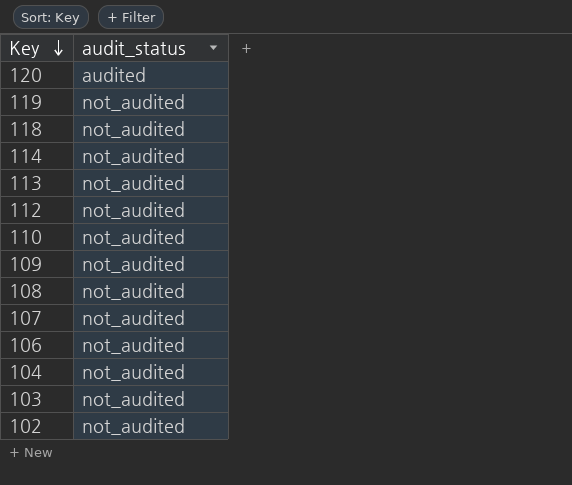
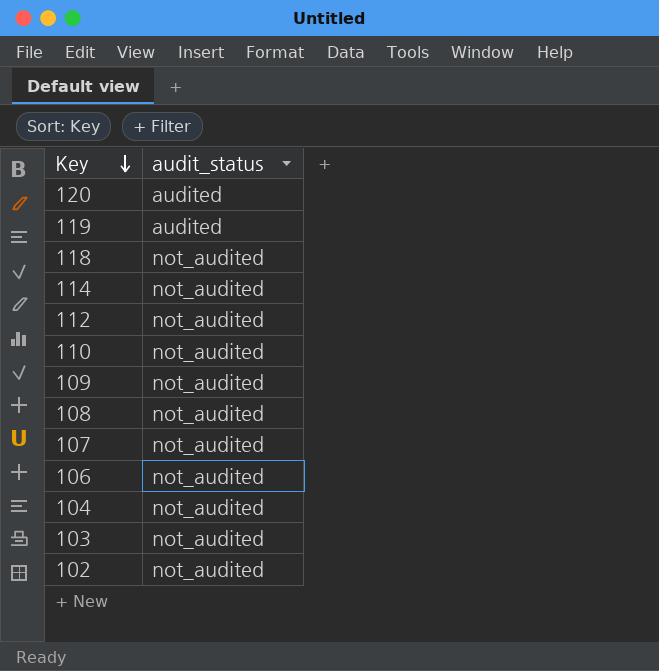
row 113: not_audited -> none
119 | audit_status: not_audited -> audited

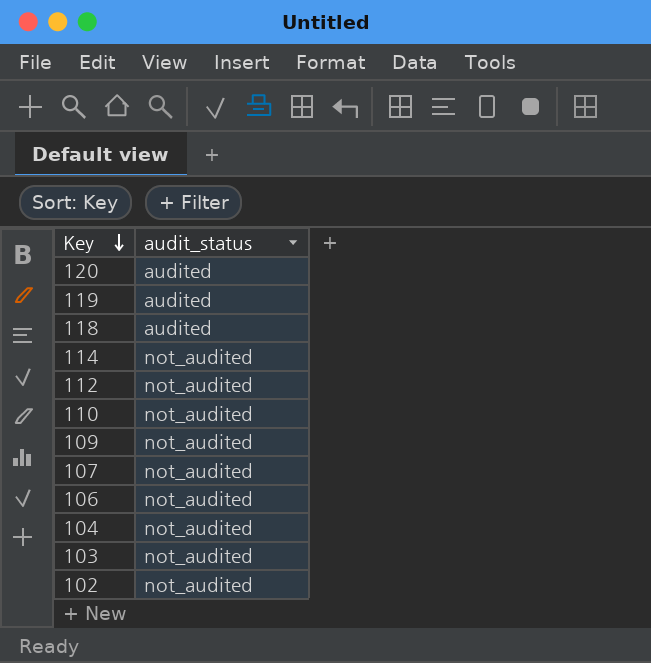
row 108: not_audited -> none
118 | audit_status: not_audited -> audited

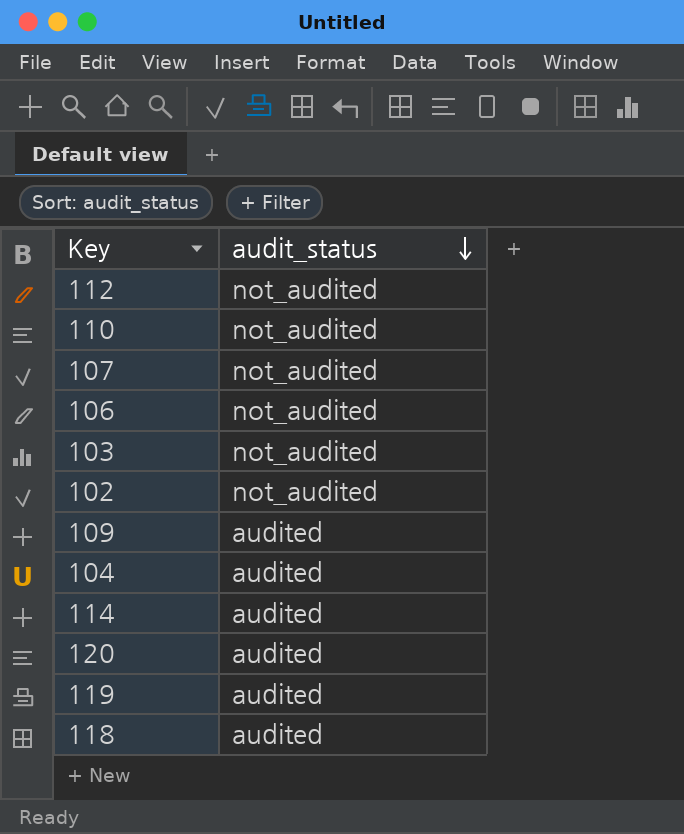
row order: Key descending -> audit_status descending
109 | audit_status: not_audited -> audited
104 | audit_status: not_audited -> audited
114 | audit_status: not_audited -> audited

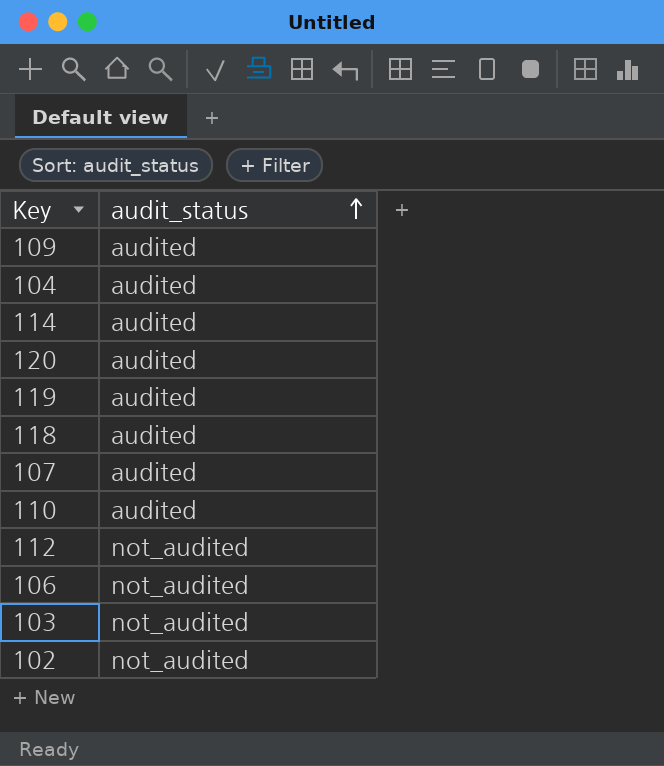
row order: audit_status descending -> audit_status ascending
107 | audit_status: not_audited -> audited
110 | audit_status: not_audited -> audited

